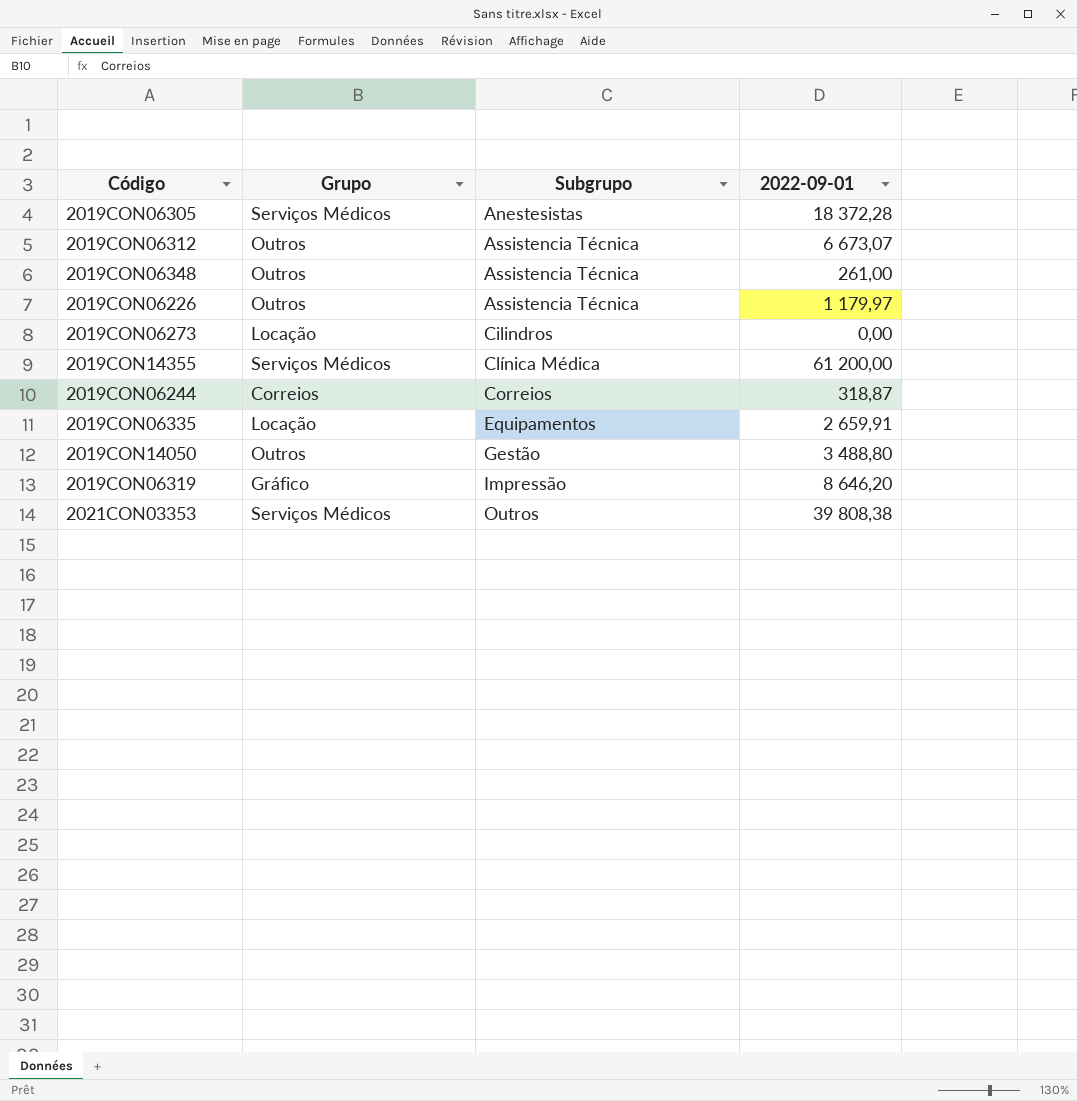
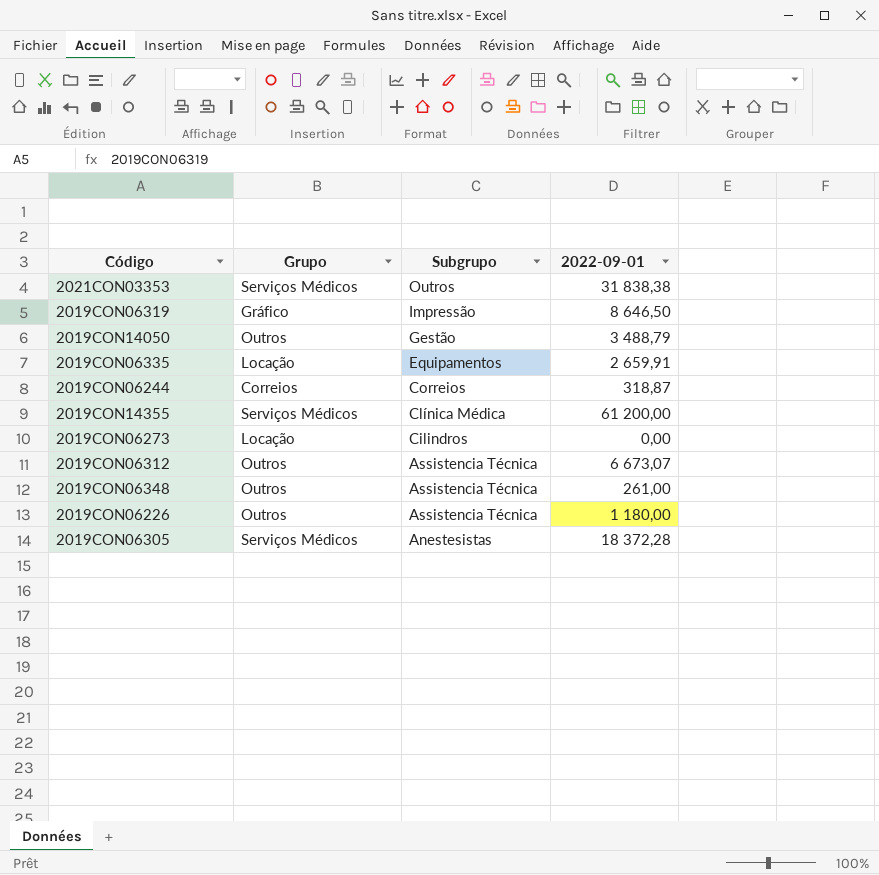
row order: Subgrupo ascending -> Subgrupo descending
2021CON03353 | 2022-09-01: 39 808,38 -> 31 838,38
2019CON06319 | 2022-09-01: 8 646,20 -> 8 646,50
2019CON14050 | 2022-09-01: 3 488,80 -> 3 488,79
2019CON06226 | 2022-09-01: 1 179,97 -> 1 180,00

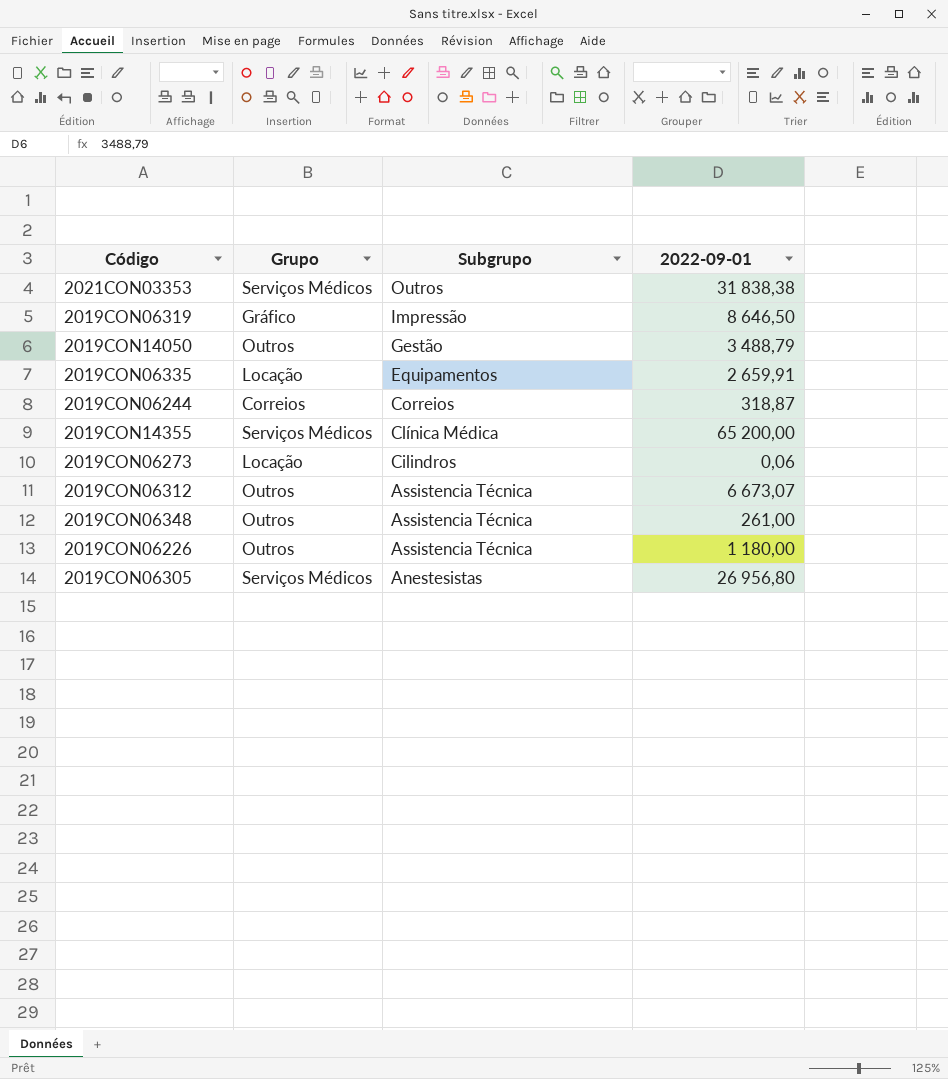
2019CON14355 | 2022-09-01: 61 200,00 -> 65 200,00
2019CON06273 | 2022-09-01: 0,00 -> 0,06
2019CON06305 | 2022-09-01: 18 372,28 -> 26 956,80

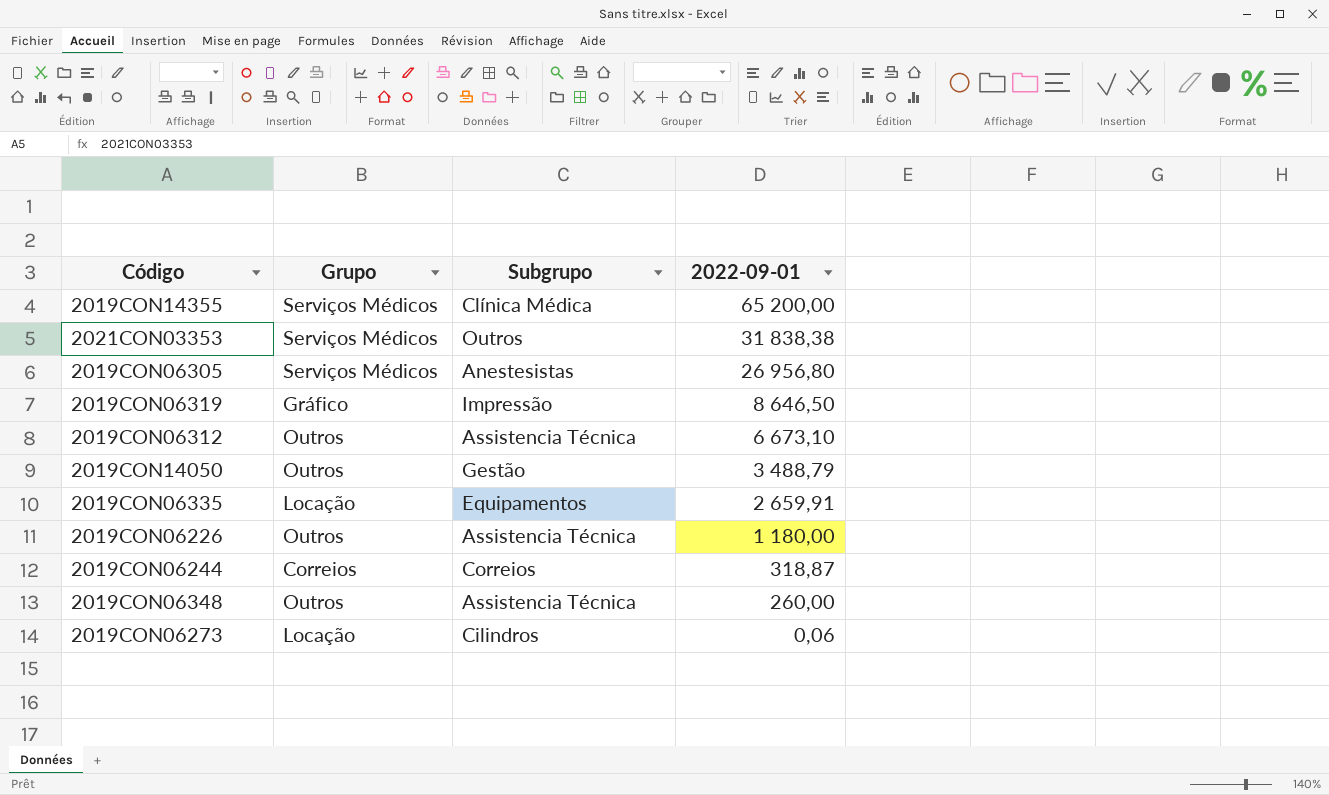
row order: Subgrupo descending -> 2022-09-01 descending
2019CON06312 | 2022-09-01: 6 673,07 -> 6 673,10
2019CON06348 | 2022-09-01: 261,00 -> 260,00

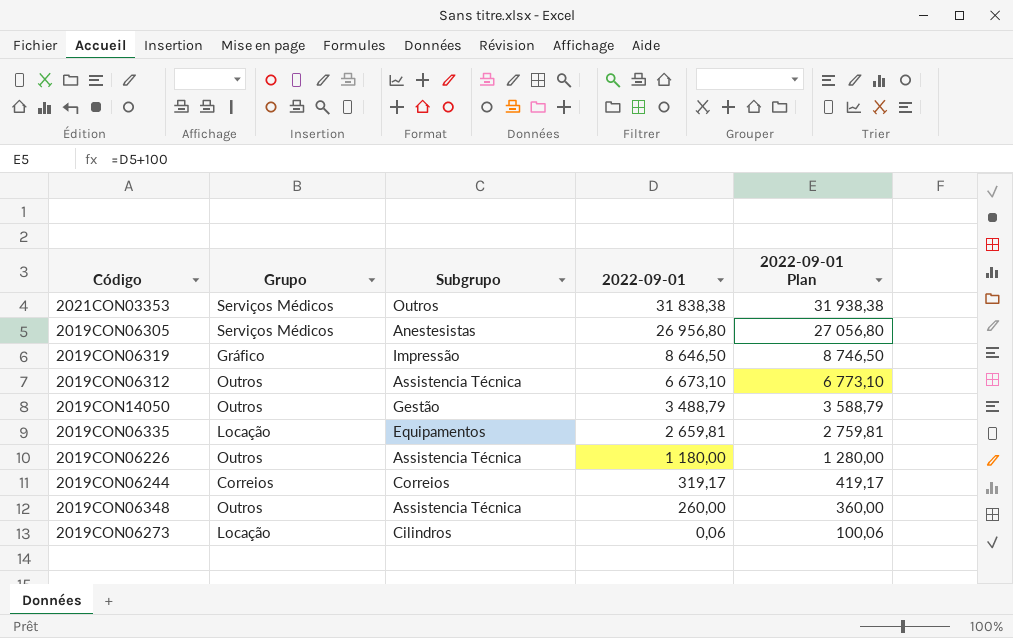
column 2022-09-01 Plan | formula: none -> [2022-09-01] + 100
row 2019CON14355: Serviços Médicos | Clínica Médica | 65 200,00 -> none
2019CON06335 | 2022-09-01: 2 659,91 -> 2 659,81
2019CON06244 | 2022-09-01: 318,87 -> 319,17

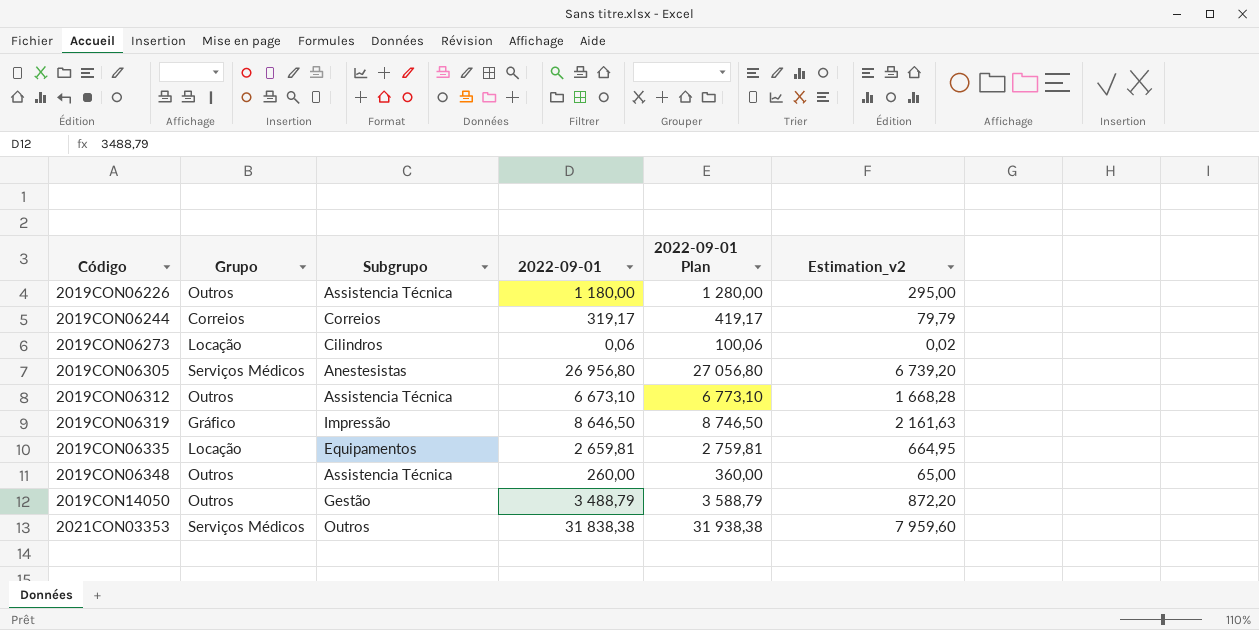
row order: 2022-09-01 descending -> Código ascending
column Estimation_v2 | formula: none -> [2022-09-01] * 0,25

